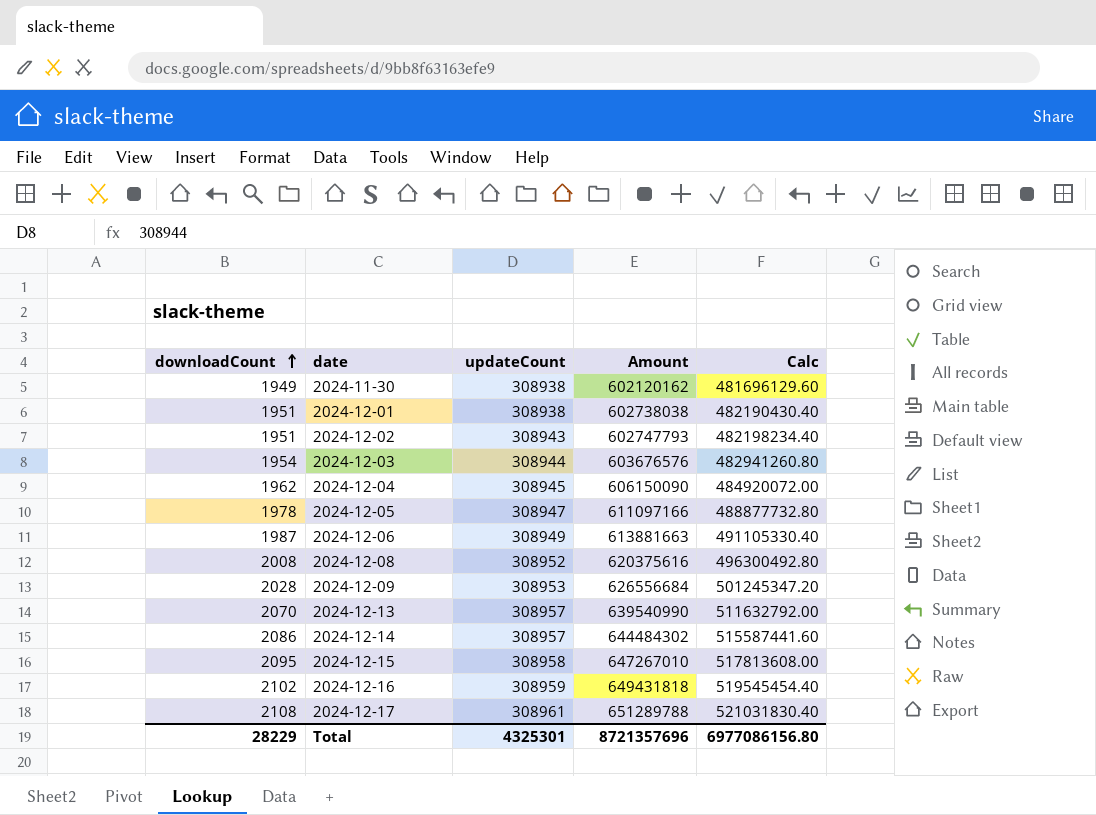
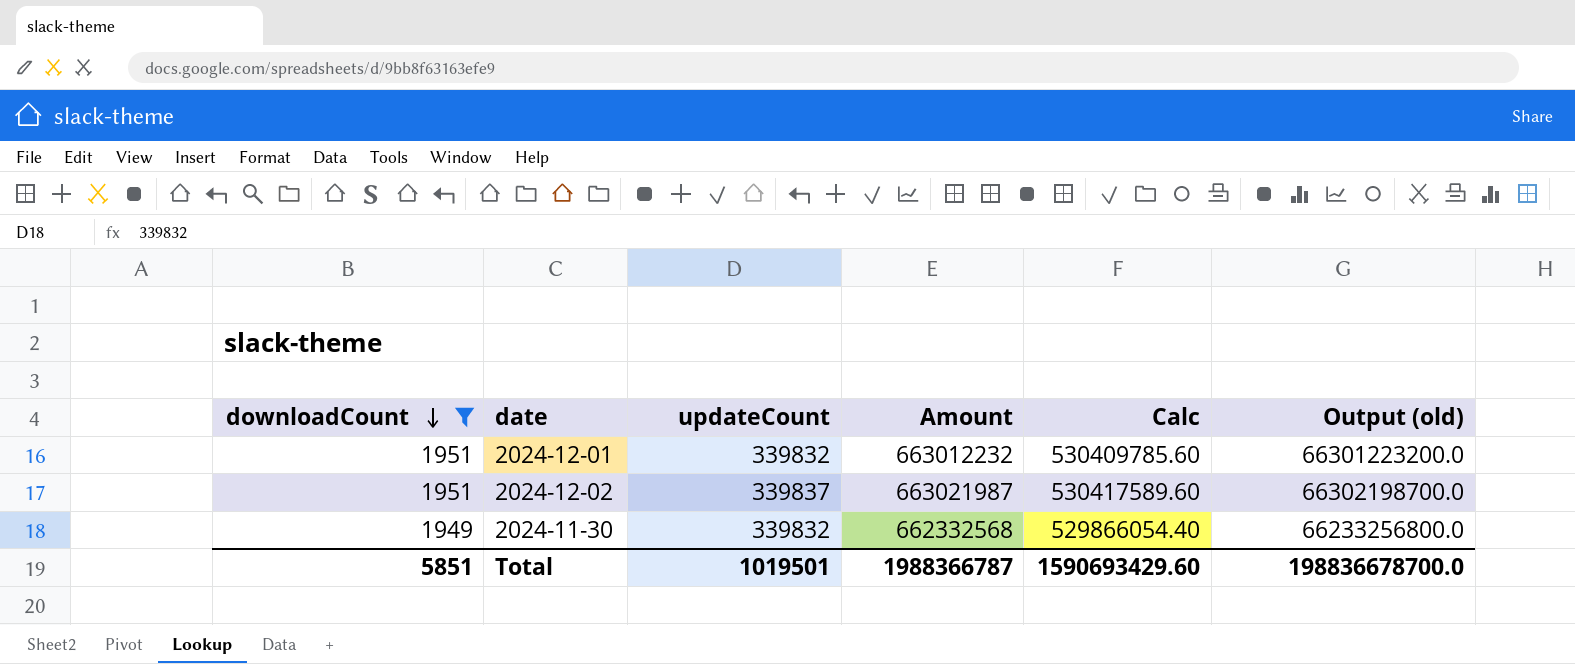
filter: none -> downloadCount <= 1951
row order: downloadCount ascending -> downloadCount descending
column Output (old) | formula: none -> [Amount] * 100
2024-12-01 | updateCount: 308938 -> 339832
2024-12-01 | Amount: 602738038 -> 663012232
2024-12-01 | Calc: 482190430.40 -> 530409785.60
2024-12-02 | updateCount: 308943 -> 339837
2024-12-02 | Amount: 602747793 -> 663021987
2024-12-02 | Calc: 482198234.40 -> 530417589.60
2024-11-30 | updateCount: 308938 -> 339832
2024-11-30 | Amount: 602120162 -> 662332568
2024-11-30 | Calc: 481696129.60 -> 529866054.40
Total | downloadCount: 28229 -> 5851
Total | updateCount: 4325301 -> 1019501
Total | Amount: 8721357696 -> 1988366787
Total | Calc: 6977086156.80 -> 1590693429.60

